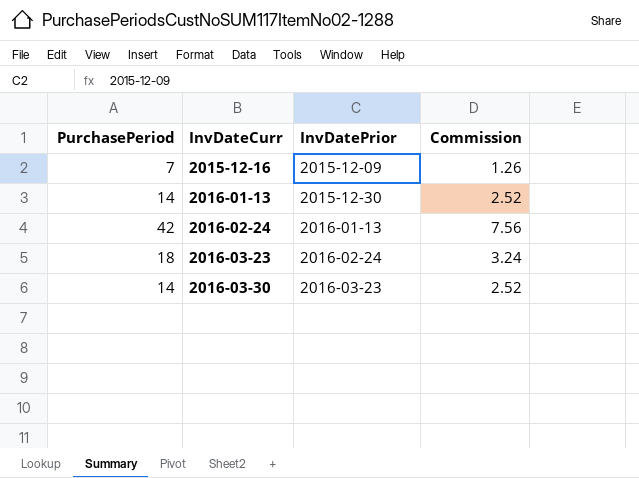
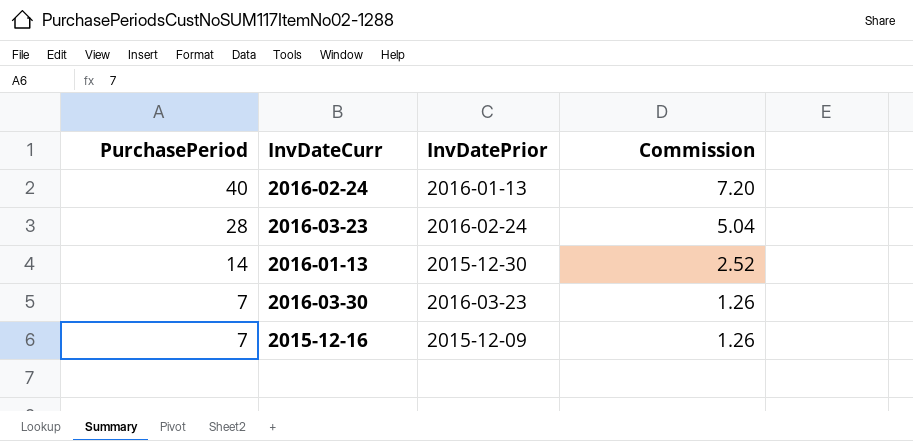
row order: InvDateCurr ascending -> PurchasePeriod descending
2016-02-24 | PurchasePeriod: 42 -> 40
2016-02-24 | Commission: 7.56 -> 7.20
2016-03-23 | PurchasePeriod: 18 -> 28
2016-03-23 | Commission: 3.24 -> 5.04
2016-03-30 | PurchasePeriod: 14 -> 7
2016-03-30 | Commission: 2.52 -> 1.26

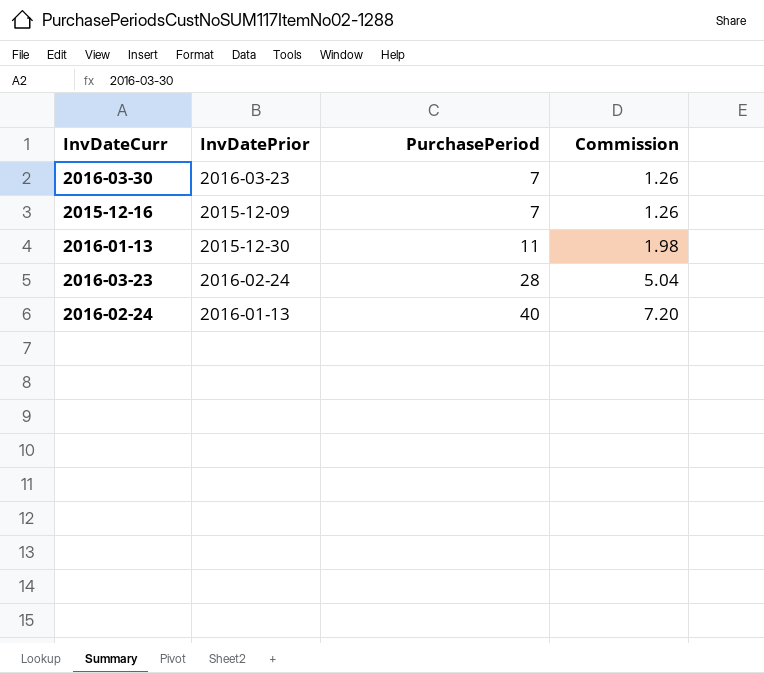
row order: PurchasePeriod descending -> PurchasePeriod ascending
column PurchasePeriod | position: 1 -> 3
2016-01-13 | PurchasePeriod: 14 -> 11
2016-01-13 | Commission: 2.52 -> 1.98

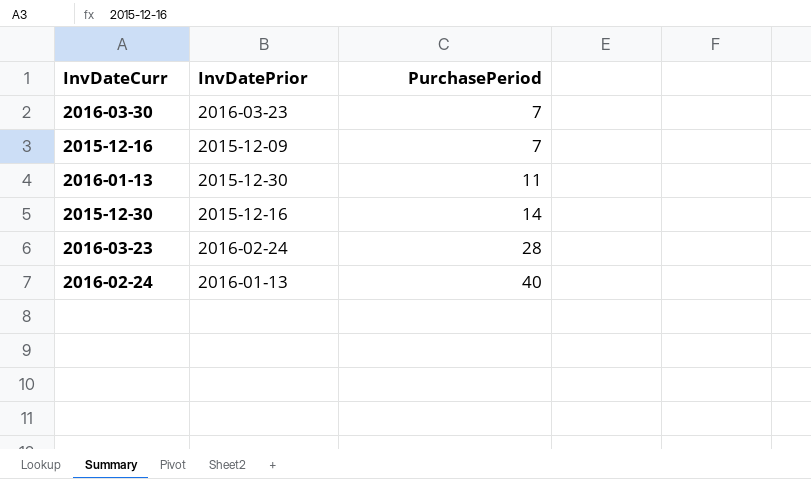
column Commission | formula: [PurchasePeriod] * 0.18 -> none
row 2015-12-30: none -> 2015-12-16 | 14

